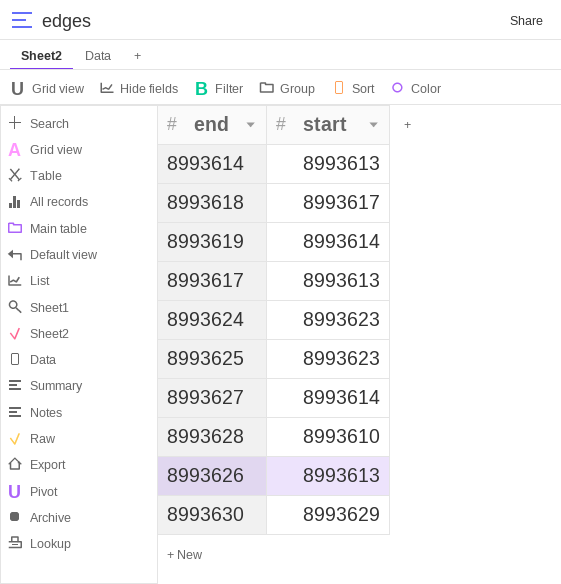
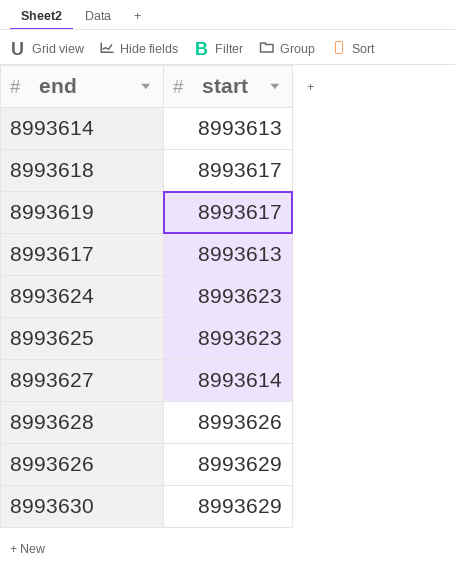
8993619 | start: 8993614 -> 8993617
8993628 | start: 8993610 -> 8993626
8993626 | start: 8993613 -> 8993629

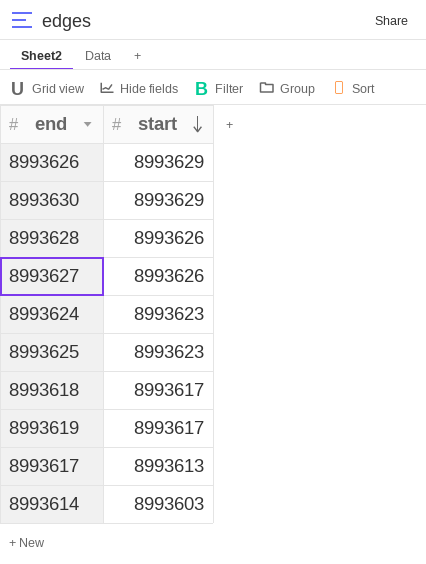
row order: none -> start descending
8993627 | start: 8993614 -> 8993626
8993614 | start: 8993613 -> 8993603

